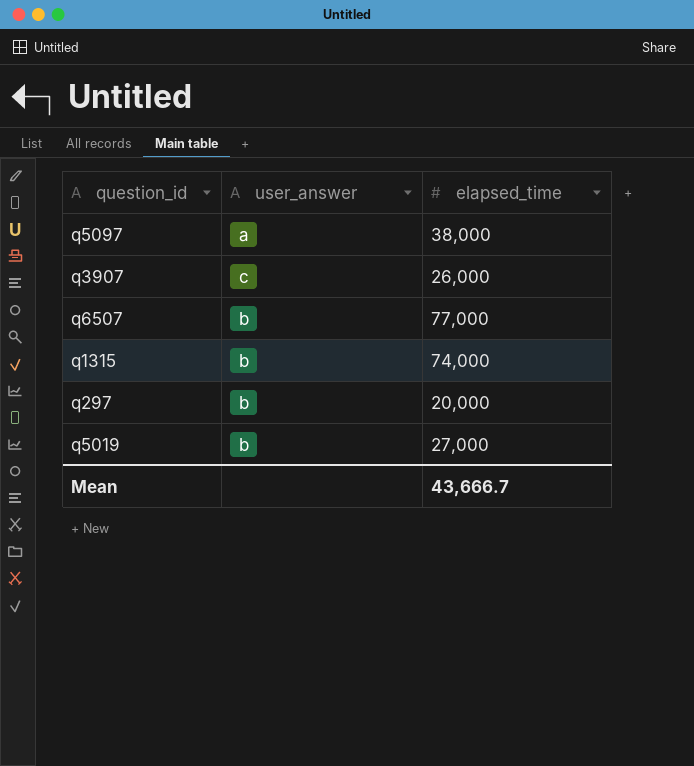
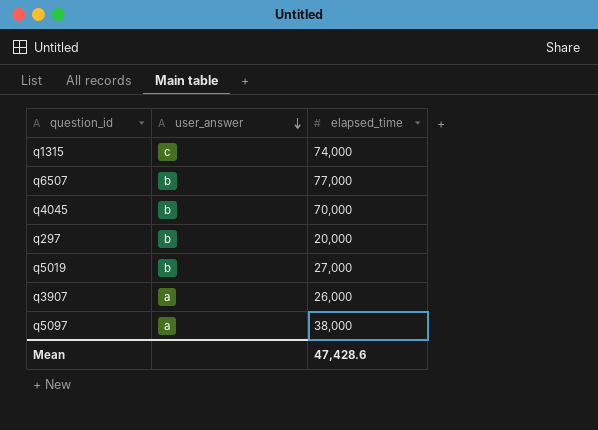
row order: none -> user_answer descending
q1315 | user_answer: b -> c
row q4045: none -> b | 70,000
q3907 | user_answer: c -> a
Mean | elapsed_time: 43,666.7 -> 47,428.6

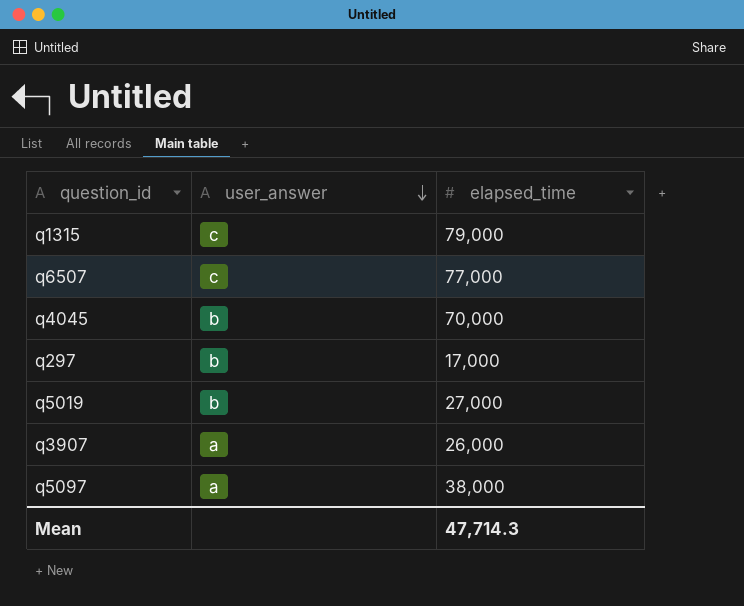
q1315 | elapsed_time: 74,000 -> 79,000
q6507 | user_answer: b -> c
q297 | elapsed_time: 20,000 -> 17,000
Mean | elapsed_time: 47,428.6 -> 47,714.3

